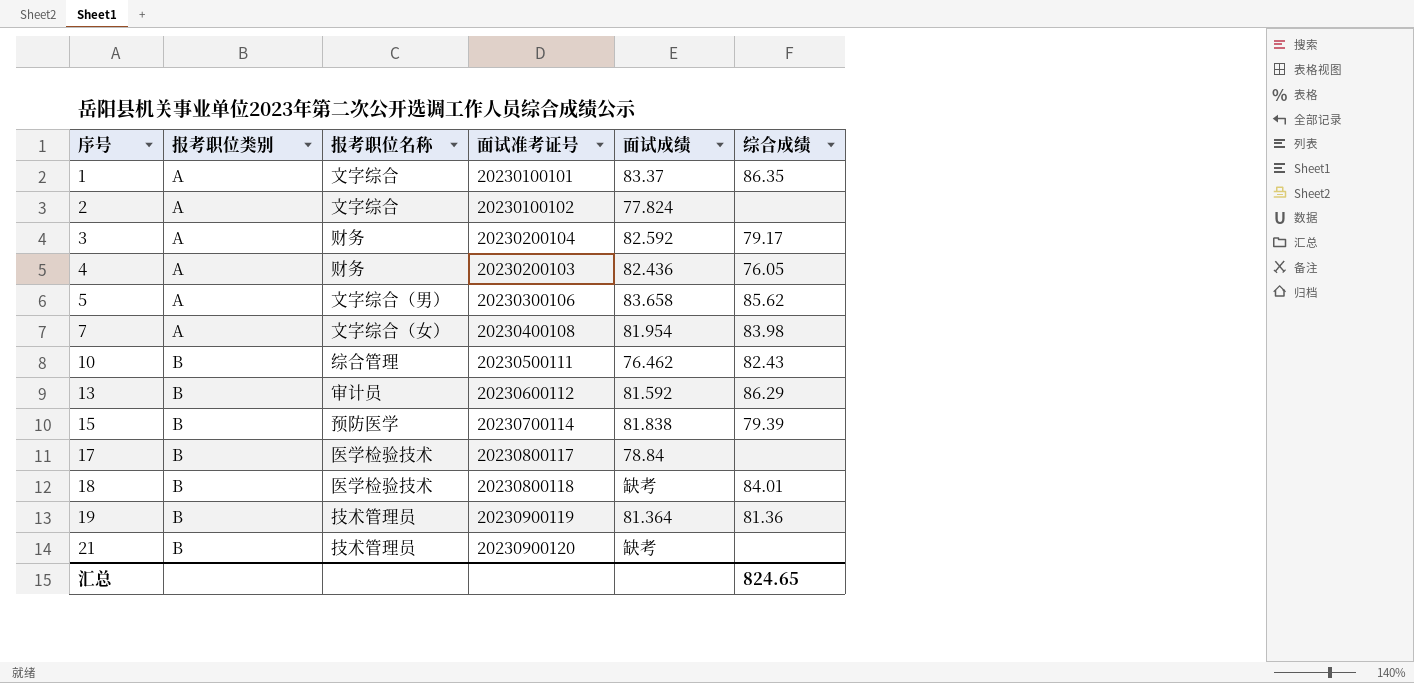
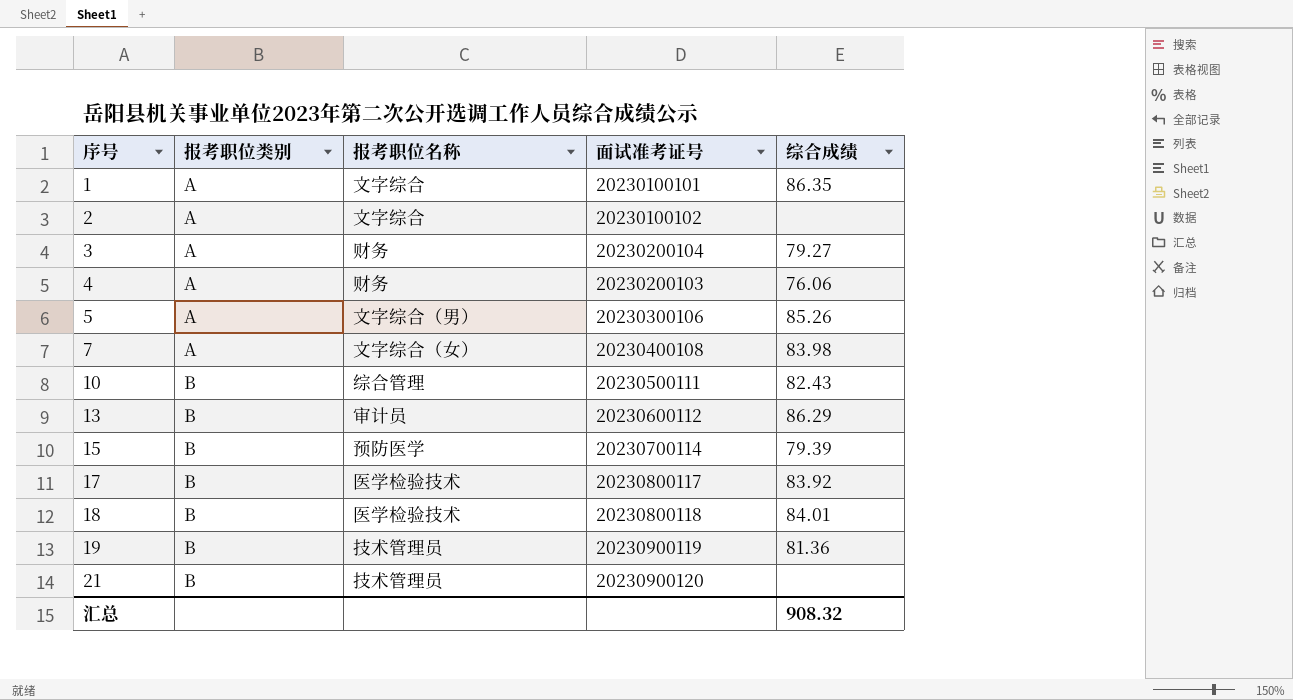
column 面试成绩 | position: 5 -> none
3 | 综合成绩: 79.17 -> 79.27
4 | 综合成绩: 76.05 -> 76.06
5 | 综合成绩: 85.62 -> 85.26
17 | 综合成绩: none -> 83.92
汇总 | 综合成绩: 824.65 -> 908.32

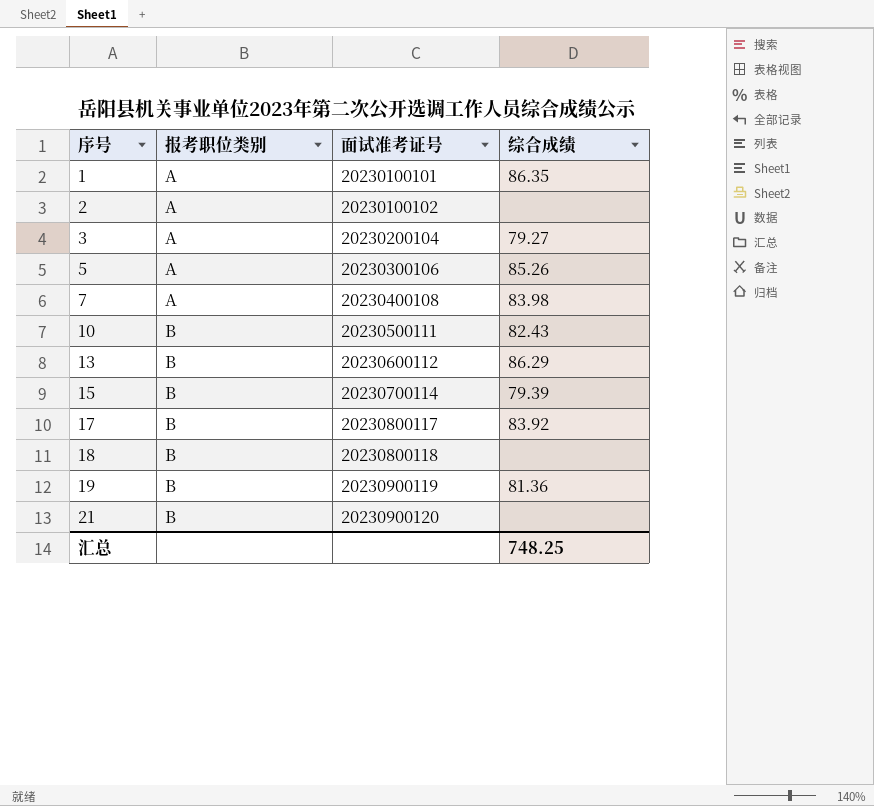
column 报考职位名称 | position: 3 -> none
row 4: A | 财务 | 20230200103 | 76.06 -> none
18 | 综合成绩: 84.01 -> none
汇总 | 综合成绩: 908.32 -> 748.25

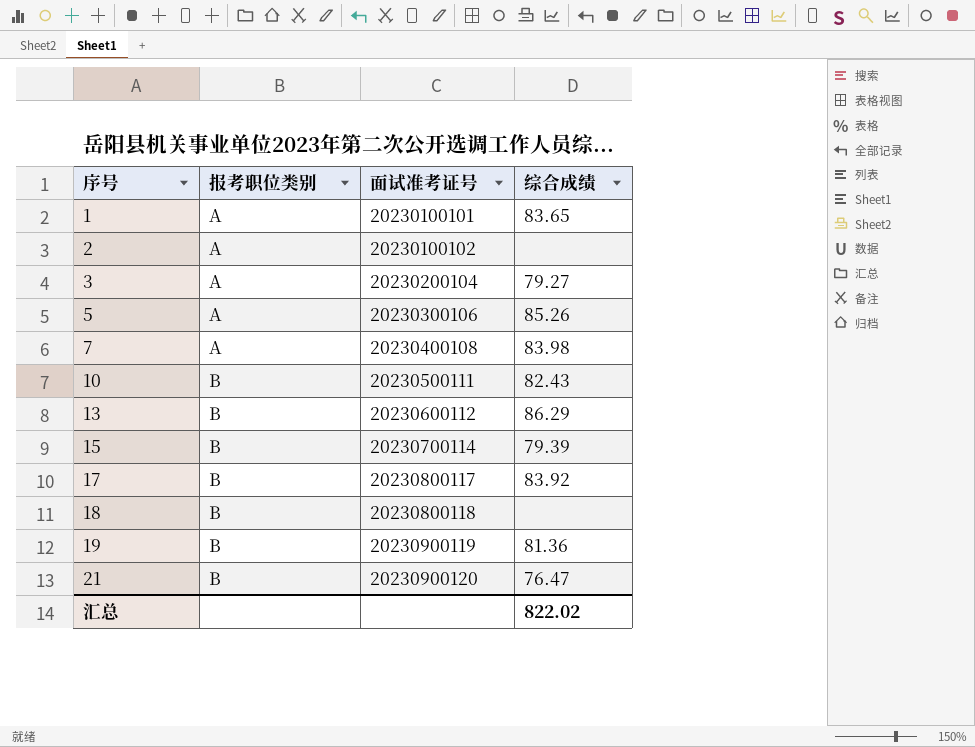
1 | 综合成绩: 86.35 -> 83.65
21 | 综合成绩: none -> 76.47
汇总 | 综合成绩: 748.25 -> 822.02

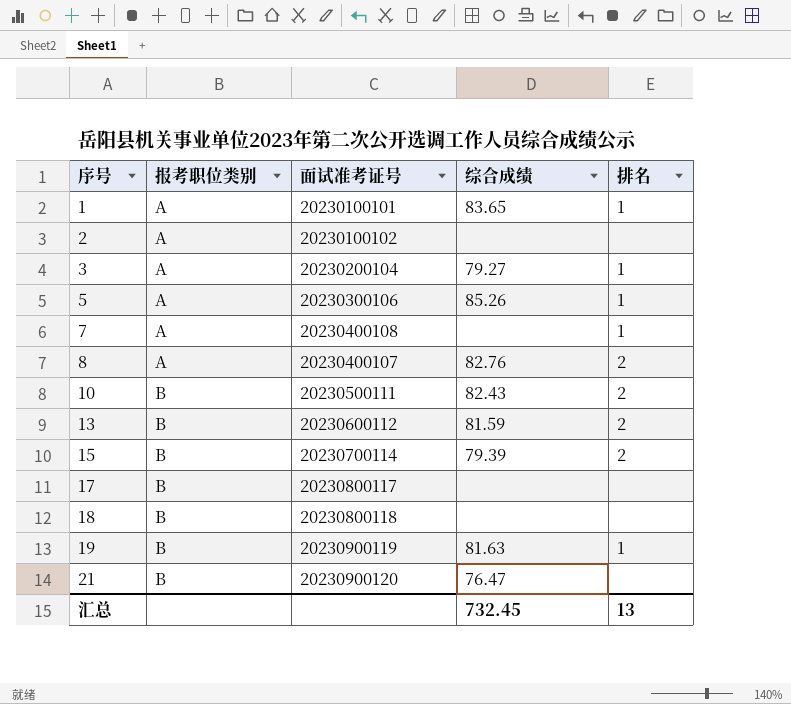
column 排名 | position: none -> 5
7 | 综合成绩: 83.98 -> none
row 8: none -> A | 20230400107 | 82.76 | 2
13 | 综合成绩: 86.29 -> 81.59
17 | 综合成绩: 83.92 -> none
19 | 综合成绩: 81.36 -> 81.63
汇总 | 综合成绩: 822.02 -> 732.45

